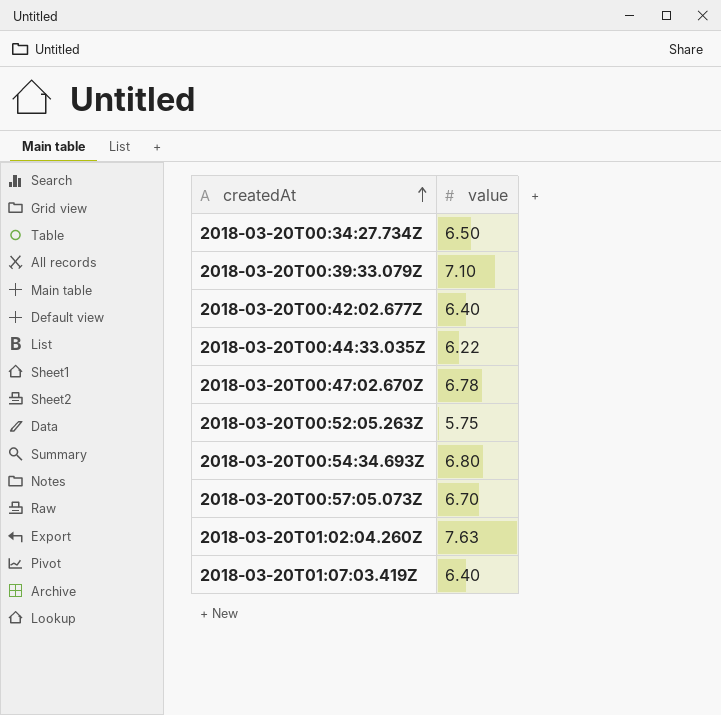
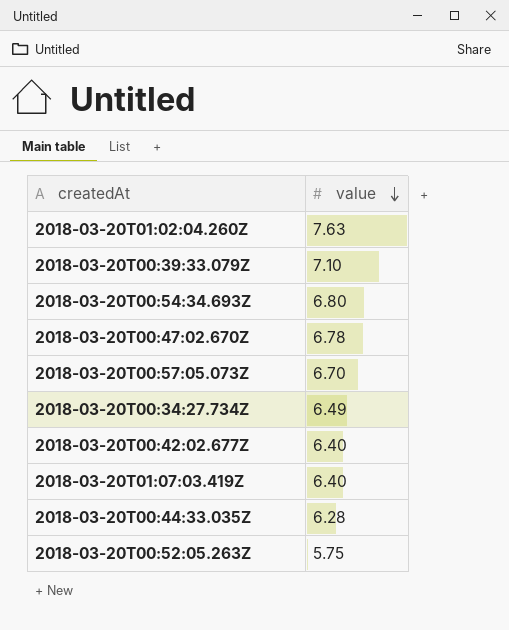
row order: createdAt ascending -> value descending
2018-03-20T00:34:27.734Z | value: 6.50 -> 6.49
2018-03-20T00:44:33.035Z | value: 6.22 -> 6.28

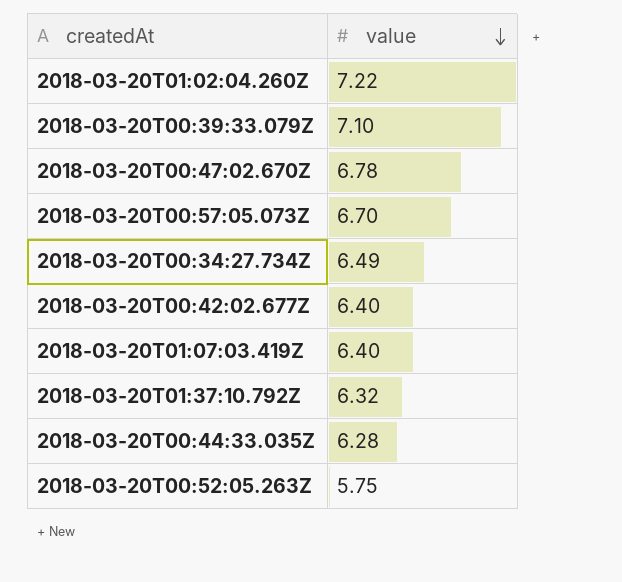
row 2018-03-20T00:54:34.693Z: 6.80 -> none
2018-03-20T01:02:04.260Z | value: 7.63 -> 7.22
row 2018-03-20T01:37:10.792Z: none -> 6.32

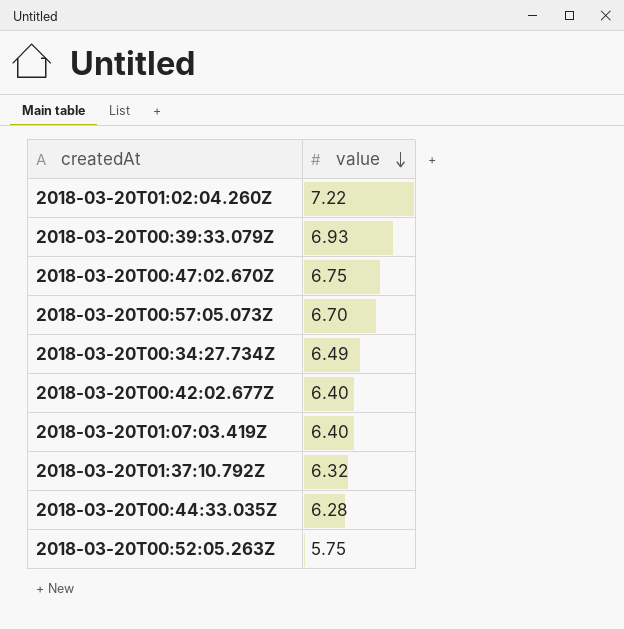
2018-03-20T00:39:33.079Z | value: 7.10 -> 6.93
2018-03-20T00:47:02.670Z | value: 6.78 -> 6.75

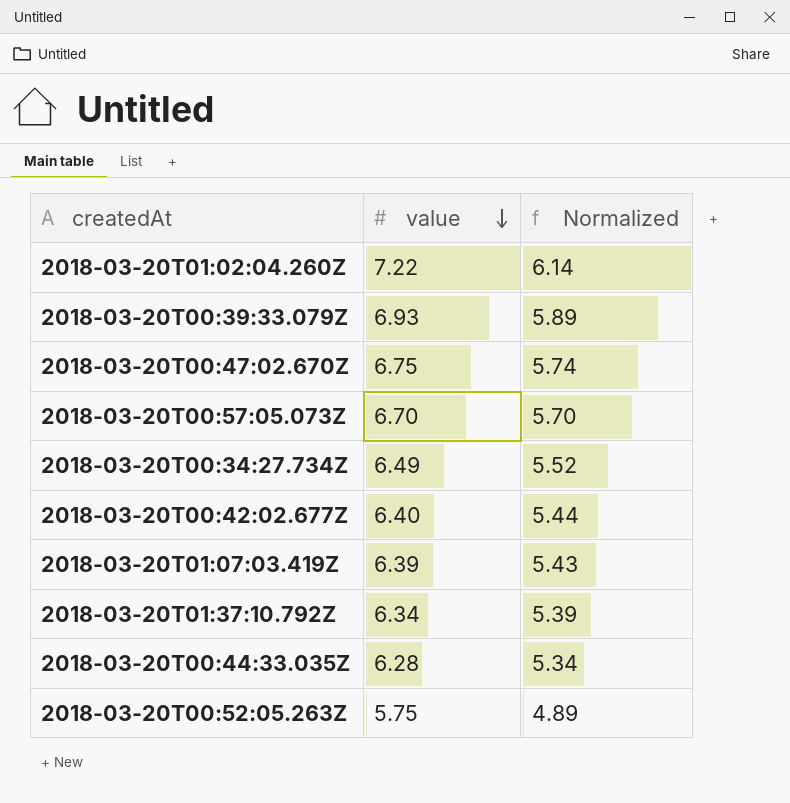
column Normalized | formula: none -> [value] * 0.85
2018-03-20T01:07:03.419Z | value: 6.40 -> 6.39
2018-03-20T01:37:10.792Z | value: 6.32 -> 6.34

